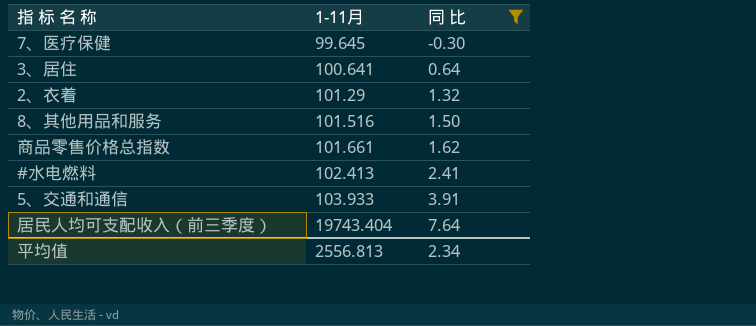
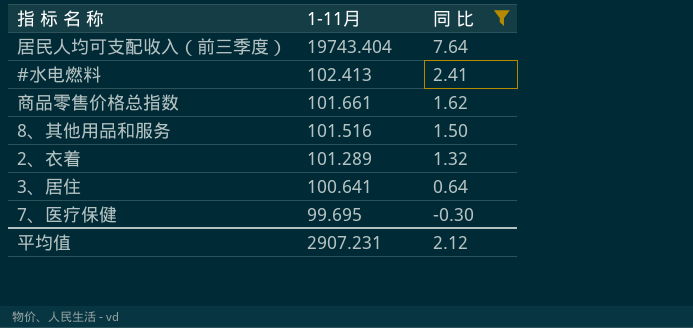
row order: 1-11月 ascending -> 1-11月 descending
row 5、交通和通信: 103.933 | 3.91 -> none
2、衣着 | 1-11月: 101.29 -> 101.289
7、医疗保健 | 1-11月: 99.645 -> 99.695
平均值 | 1-11月: 2556.813 -> 2907.231
平均值 | 同 比: 2.34 -> 2.12

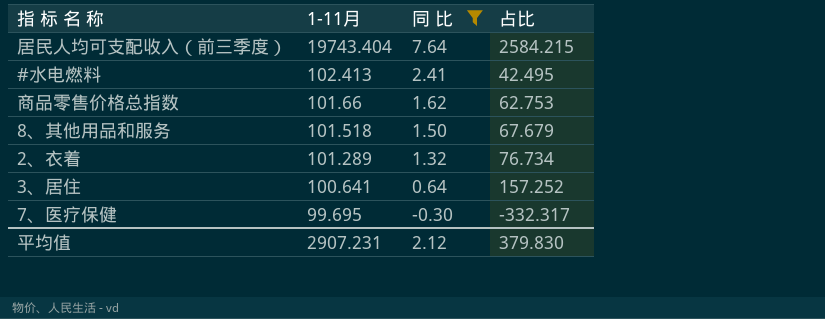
column 占比 | formula: none -> [1-11月] / [同 比]
商品零售价格总指数 | 1-11月: 101.661 -> 101.66
8、其他用品和服务 | 1-11月: 101.516 -> 101.518

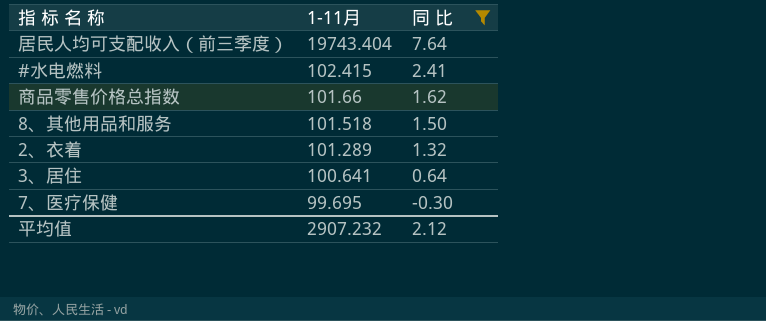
column 占比 | formula: [1-11月] / [同 比] -> none
#水电燃料 | 1-11月: 102.413 -> 102.415
平均值 | 1-11月: 2907.231 -> 2907.232

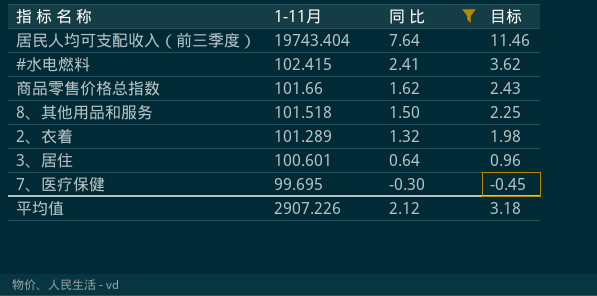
column 目标 | formula: none -> [同 比] * 1.5
3、居住 | 1-11月: 100.641 -> 100.601
平均值 | 1-11月: 2907.232 -> 2907.226

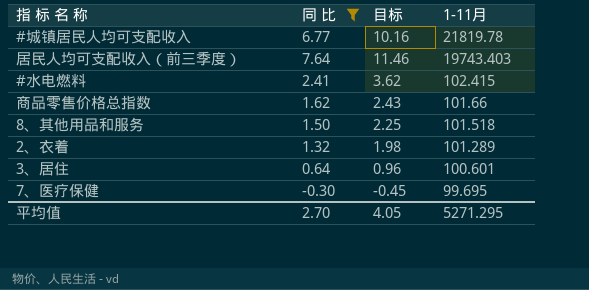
column 1-11月 | position: 2 -> 4
row #城镇居民人均可支配收入: none -> 6.77 | 10.16 | 21819.78
居民人均可支配收入（前三季度） | 1-11月: 19743.404 -> 19743.403
平均值 | 同 比: 2.12 -> 2.70
平均值 | 目标: 3.18 -> 4.05
平均值 | 1-11月: 2907.226 -> 5271.295

